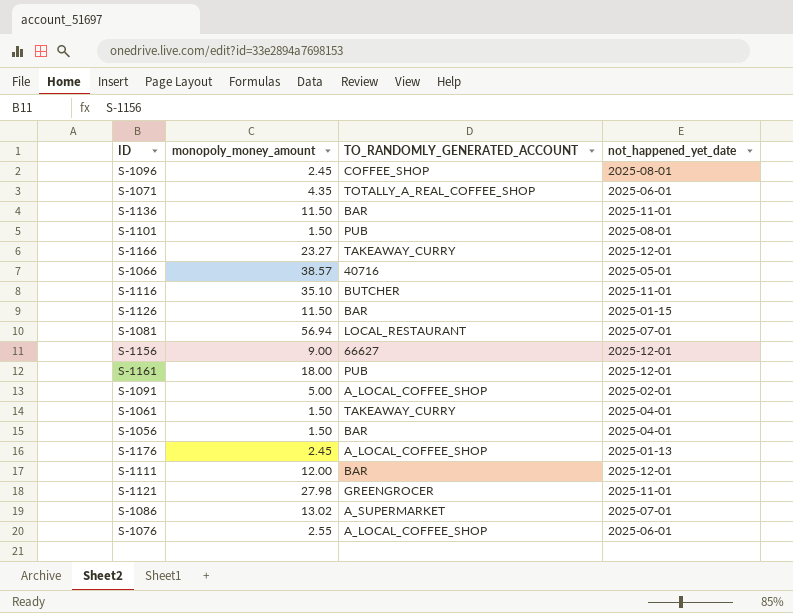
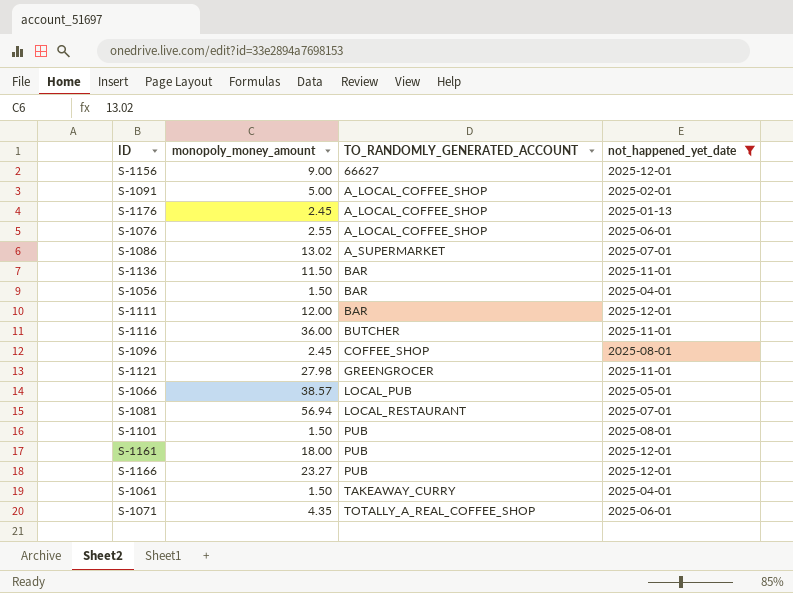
filter: none -> not_happened_yet_date != 2025-01-15
row order: none -> TO_RANDOMLY_GENERATED_ACCOUNT ascending
S-1116 | monopoly_money_amount: 35.10 -> 36.00
S-1066 | TO_RANDOMLY_GENERATED_ACCOUNT: 40716 -> LOCAL_PUB
S-1166 | TO_RANDOMLY_GENERATED_ACCOUNT: TAKEAWAY_CURRY -> PUB

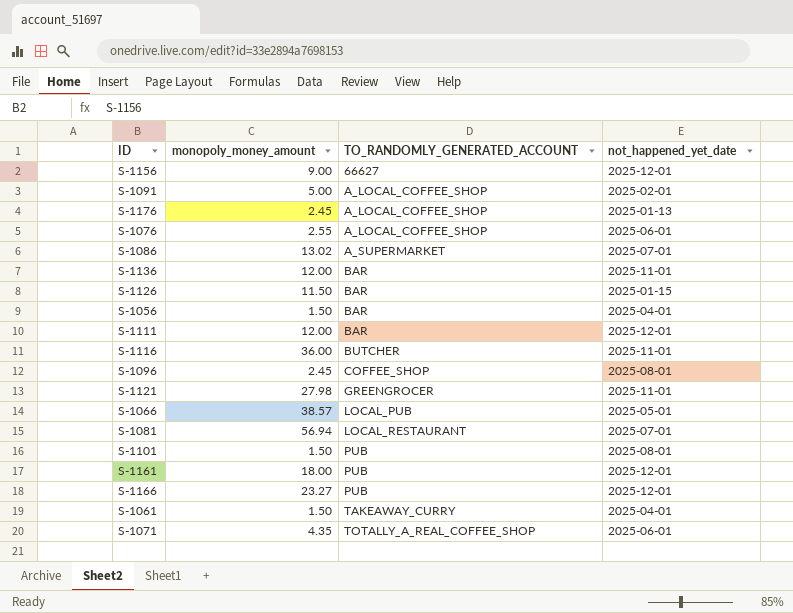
filter: not_happened_yet_date != 2025-01-15 -> none
S-1136 | monopoly_money_amount: 11.50 -> 12.00

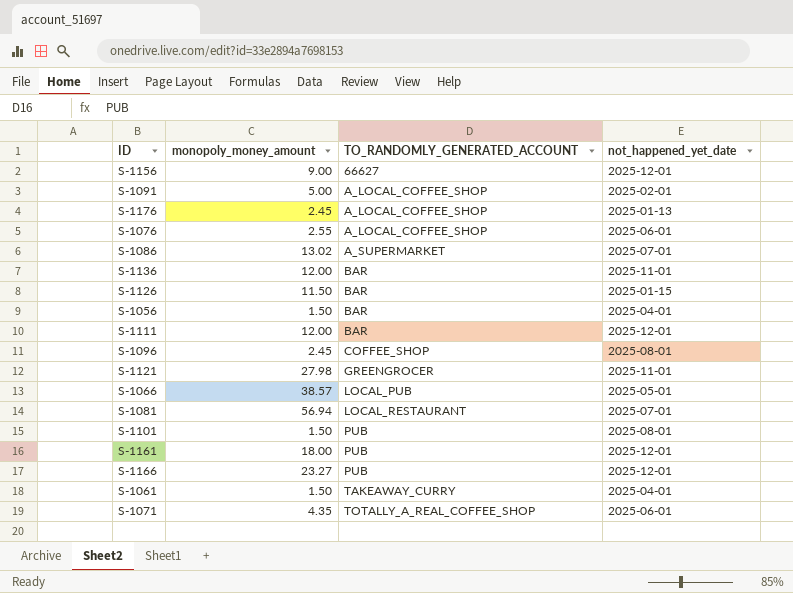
row S-1116: 36.00 | BUTCHER | 2025-11-01 -> none

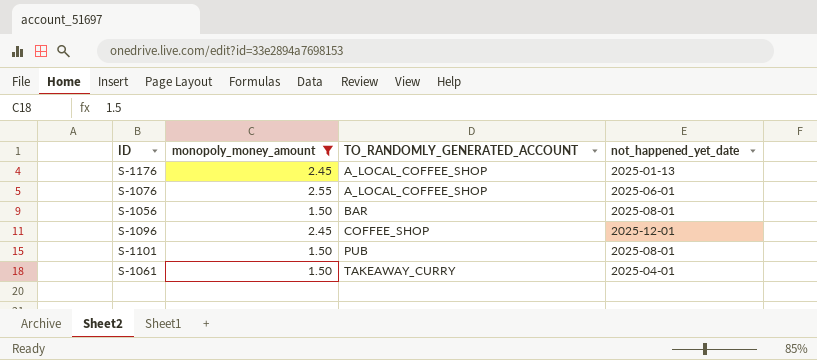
filter: none -> monopoly_money_amount <= 2.55
S-1056 | not_happened_yet_date: 2025-04-01 -> 2025-08-01
S-1096 | not_happened_yet_date: 2025-08-01 -> 2025-12-01

